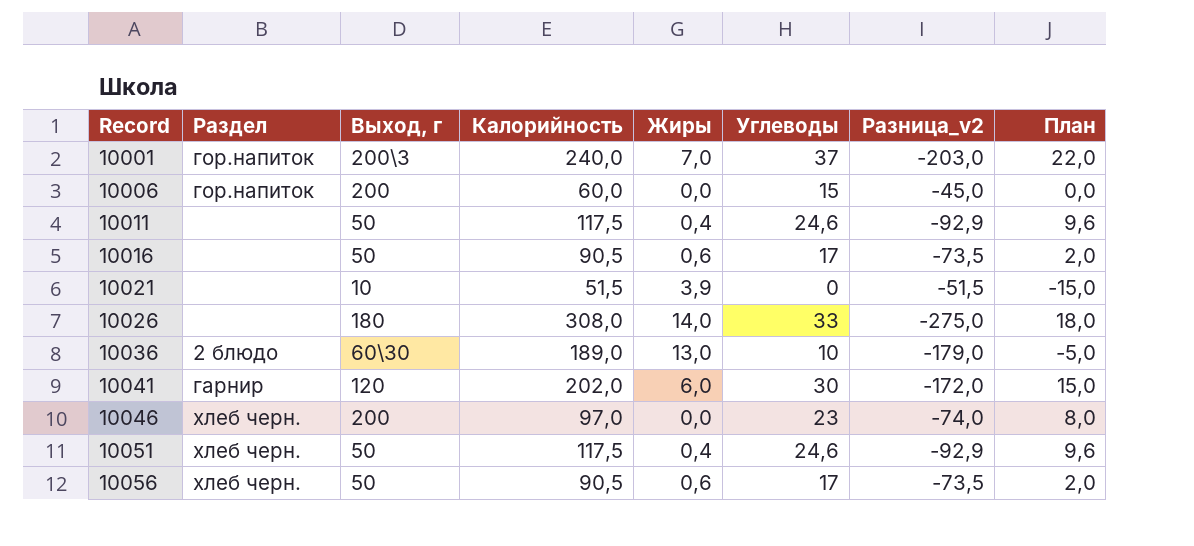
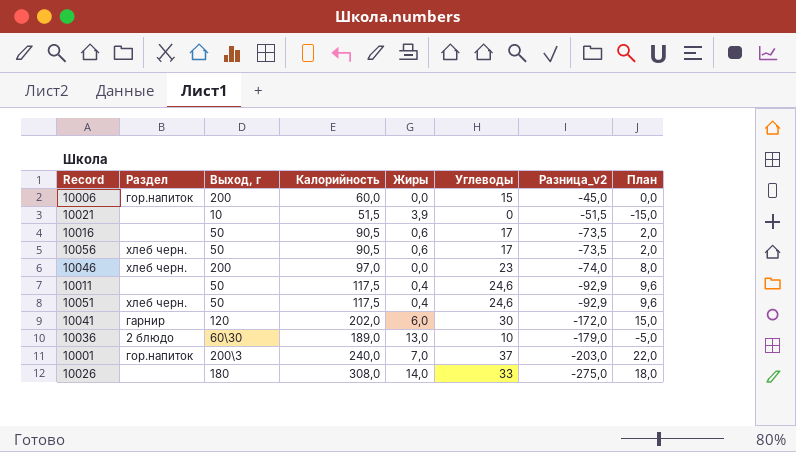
row order: Record ascending -> Разница_v2 descending

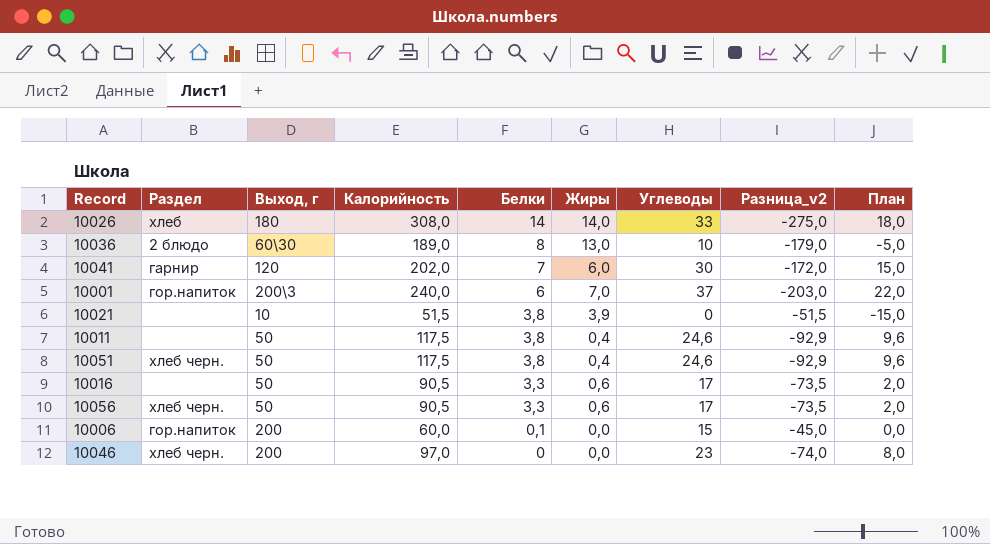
row order: Разница_v2 descending -> Белки descending
column Белки | position: none -> 5
10026 | Раздел: none -> хлеб

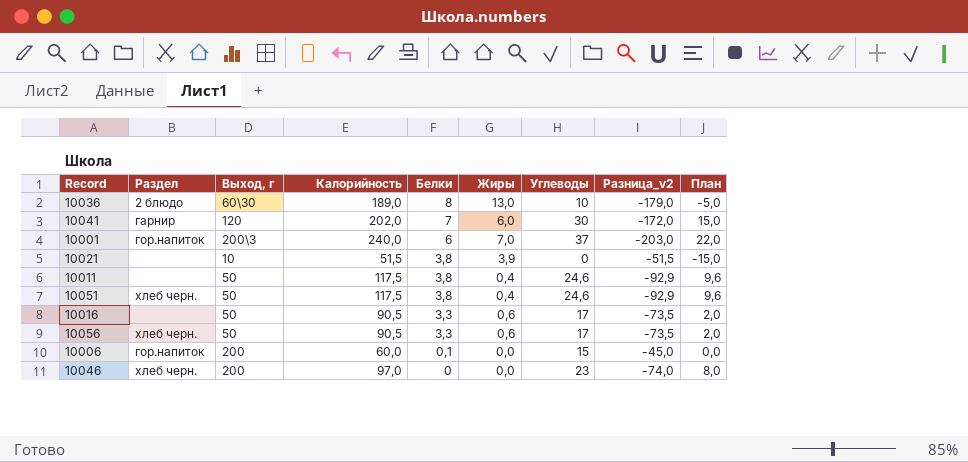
row 10026: хлеб | 180 | 308,0 | 14 | 14,0 | 33 | -275,0 | 18,0 -> none

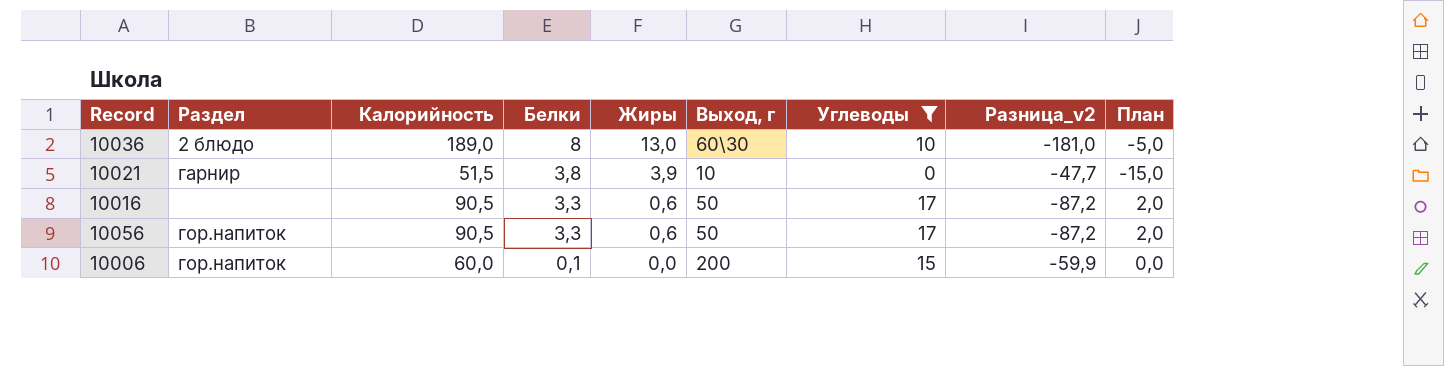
filter: none -> Углеводы <= 17
column Выход, г | position: 3 -> 6
column Разница_v2 | formula: [Углеводы] - [Калорийность] -> [Белки] - [Калорийность]
10021 | Раздел: none -> гарнир
10056 | Раздел: хлеб черн. -> гор.напиток

